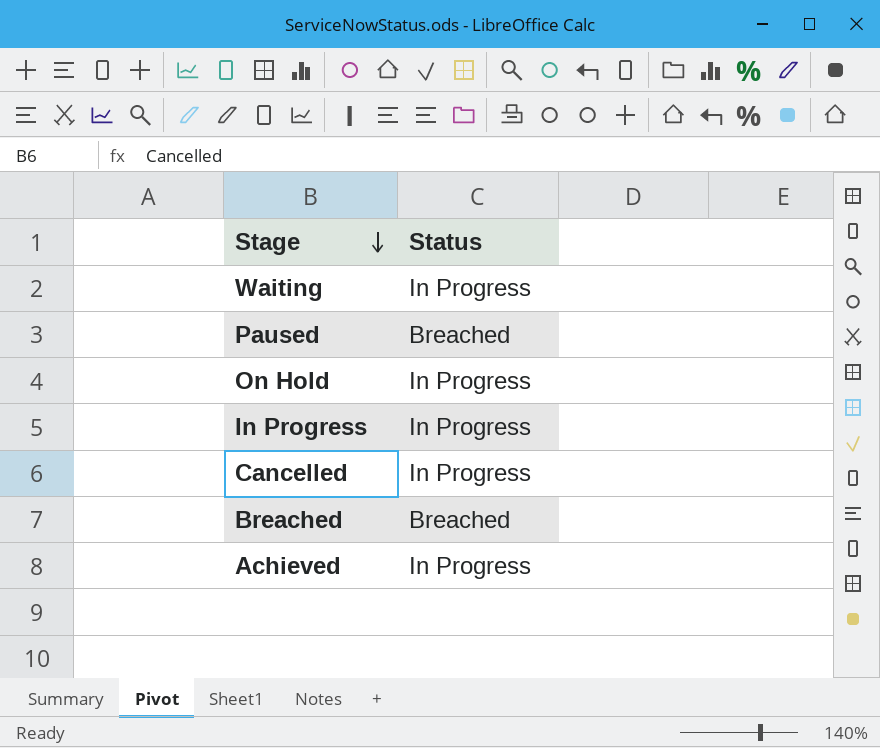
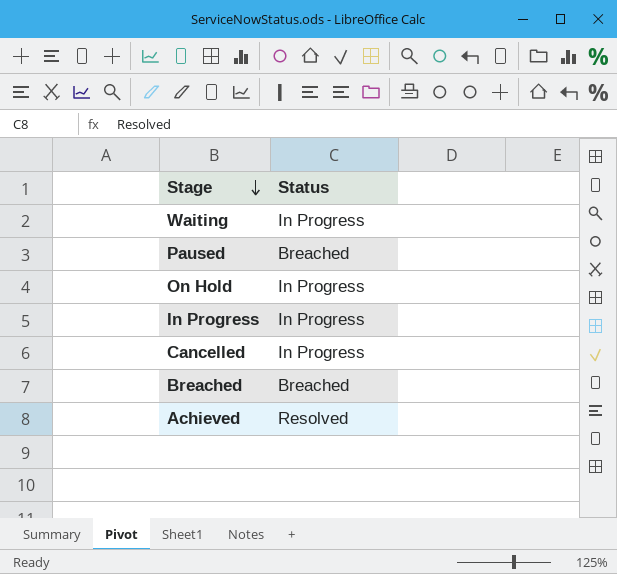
Achieved | Status: In Progress -> Resolved

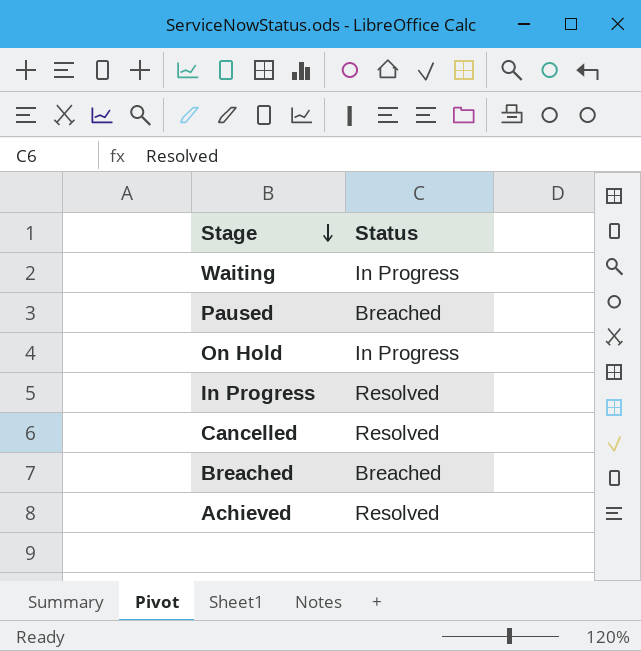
In Progress | Status: In Progress -> Resolved
Cancelled | Status: In Progress -> Resolved

